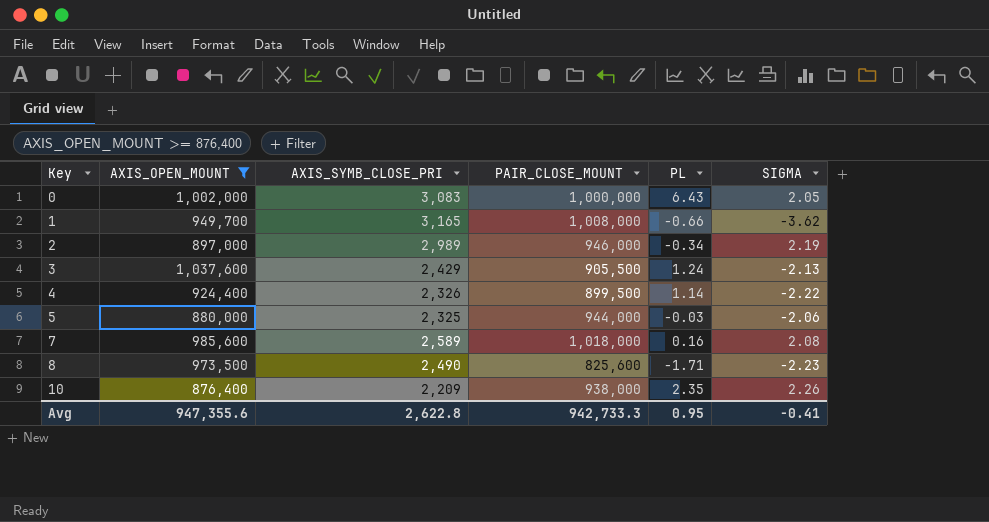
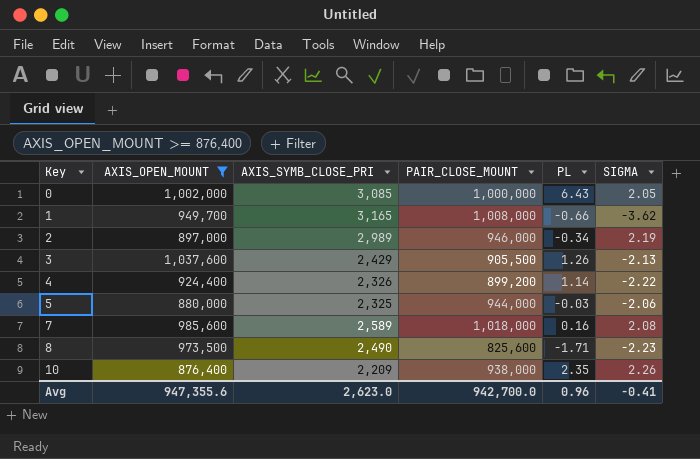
0 | AXIS_SYMB_CLOSE_PRI: 3,083 -> 3,085
3 | PL: 1.24 -> 1.26
4 | PAIR_CLOSE_MOUNT: 899,500 -> 899,200
Avg | AXIS_SYMB_CLOSE_PRI: 2,622.8 -> 2,623.0
Avg | PAIR_CLOSE_MOUNT: 942,733.3 -> 942,700.0
Avg | PL: 0.95 -> 0.96

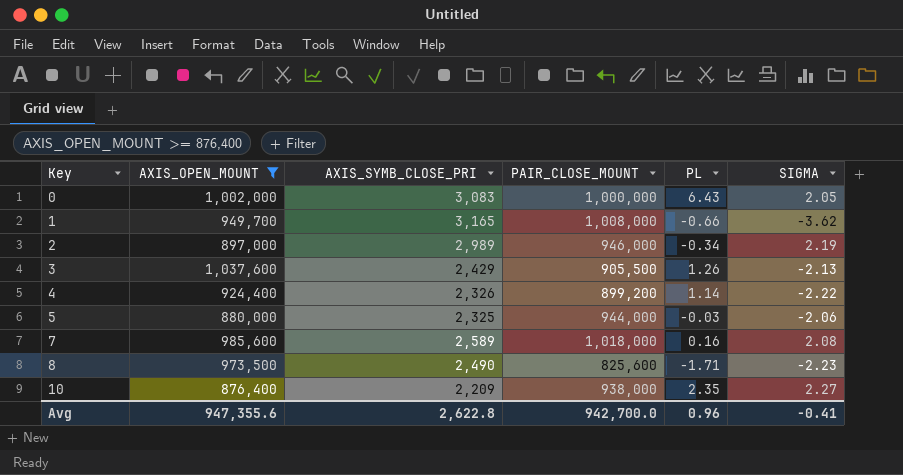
0 | AXIS_SYMB_CLOSE_PRI: 3,085 -> 3,083
10 | SIGMA: 2.26 -> 2.27
Avg | AXIS_SYMB_CLOSE_PRI: 2,623.0 -> 2,622.8

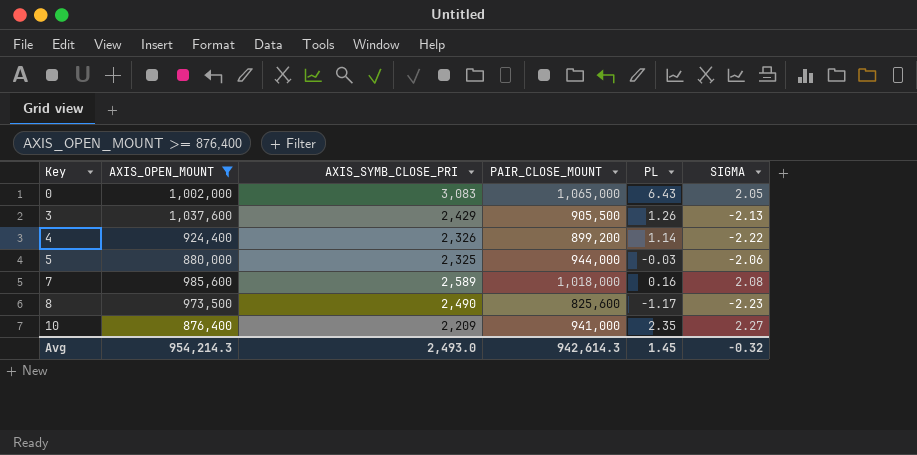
row 1: 949,700 | 3,165 | 1,008,000 | -0.66 | -3.62 -> none
row 2: 897,000 | 2,989 | 946,000 | -0.34 | 2.19 -> none
0 | PAIR_CLOSE_MOUNT: 1,000,000 -> 1,065,000
8 | PL: -1.71 -> -1.17
10 | PAIR_CLOSE_MOUNT: 938,000 -> 941,000
Avg | AXIS_OPEN_MOUNT: 947,355.6 -> 954,214.3
Avg | AXIS_SYMB_CLOSE_PRI: 2,622.8 -> 2,493.0
Avg | PAIR_CLOSE_MOUNT: 942,700.0 -> 942,614.3
Avg | PL: 0.96 -> 1.45
Avg | SIGMA: -0.41 -> -0.32

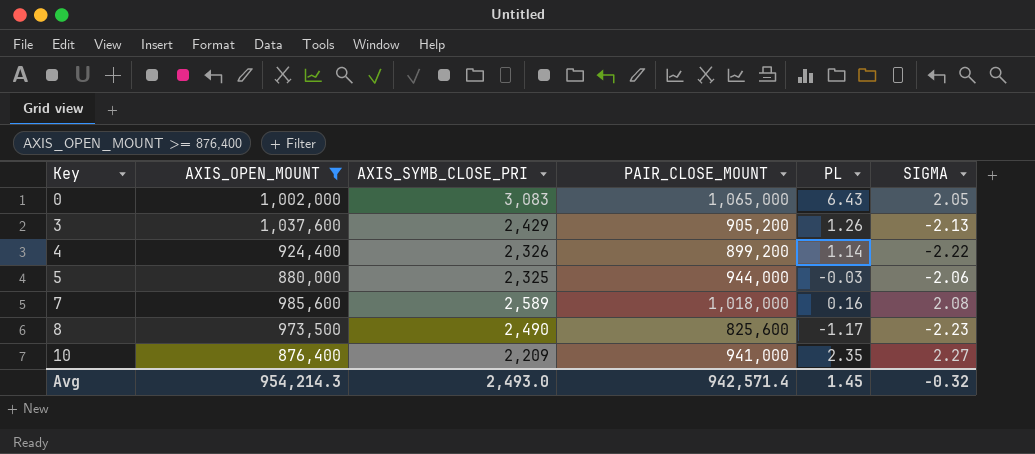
3 | PAIR_CLOSE_MOUNT: 905,500 -> 905,200
Avg | PAIR_CLOSE_MOUNT: 942,614.3 -> 942,571.4

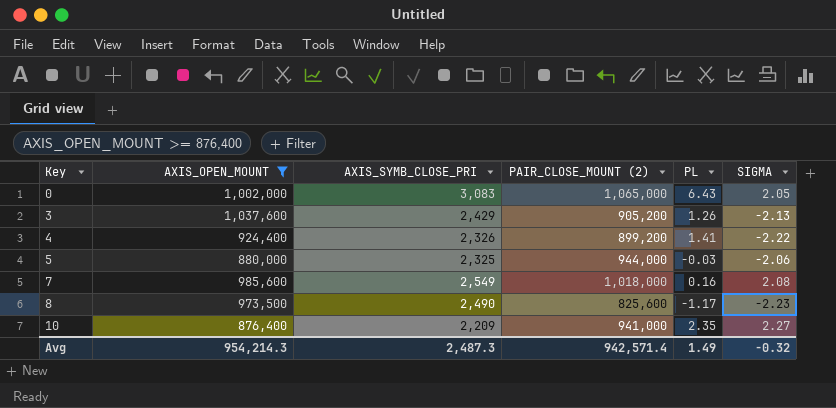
column name: PAIR_CLOSE_MOUNT -> PAIR_CLOSE_MOUNT (2)
4 | PL: 1.14 -> 1.41
7 | AXIS_SYMB_CLOSE_PRI: 2,589 -> 2,549
Avg | AXIS_SYMB_CLOSE_PRI: 2,493.0 -> 2,487.3
Avg | PL: 1.45 -> 1.49

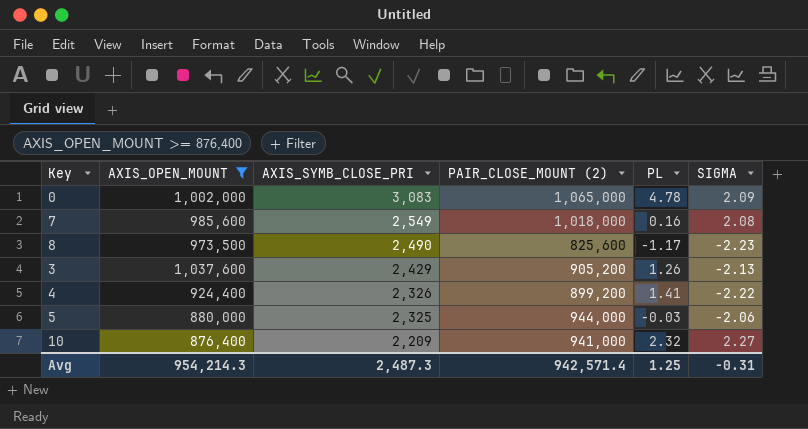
row order: Key ascending -> AXIS_SYMB_CLOSE_PRI descending
0 | PL: 6.43 -> 4.78
0 | SIGMA: 2.05 -> 2.09
10 | PL: 2.35 -> 2.32
Avg | PL: 1.49 -> 1.25
Avg | SIGMA: -0.32 -> -0.31

